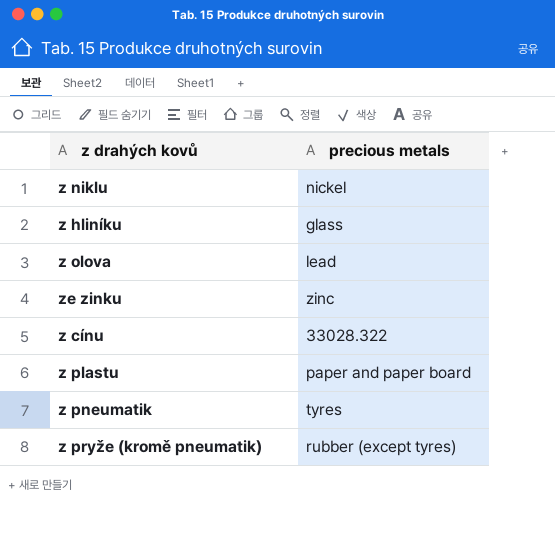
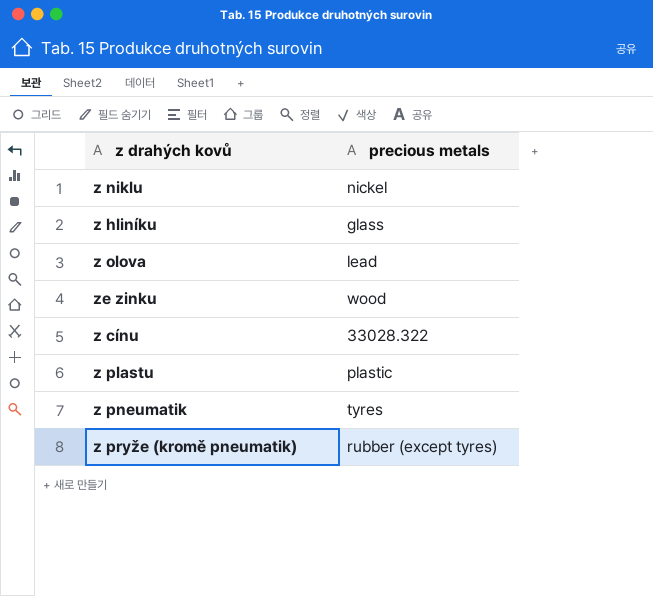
ze zinku | precious metals: zinc -> wood
z plastu | precious metals: paper and paper board -> plastic

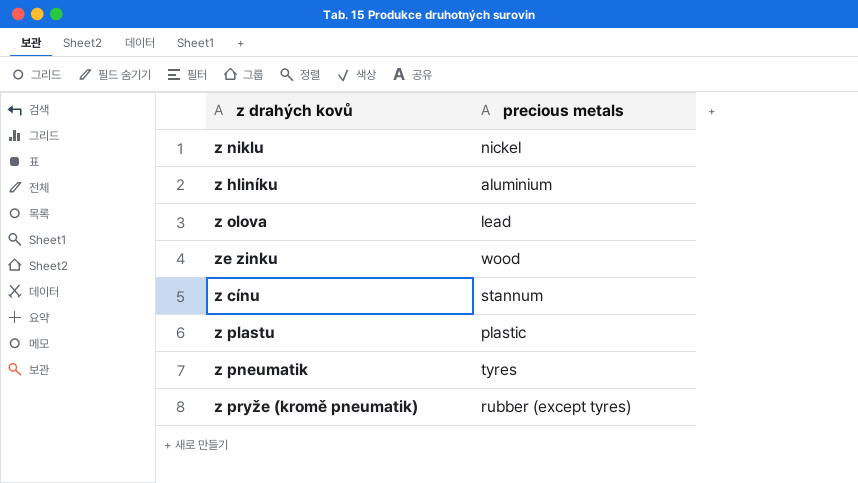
z hliníku | precious metals: glass -> aluminium
z cínu | precious metals: 33028.322 -> stannum

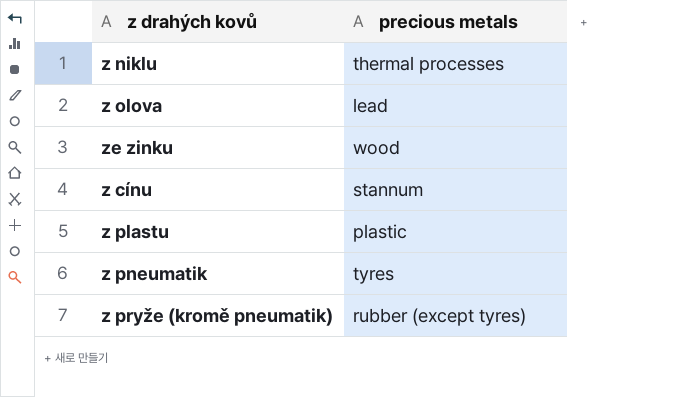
row z hliníku: aluminium -> none
z niklu | precious metals: nickel -> thermal processes

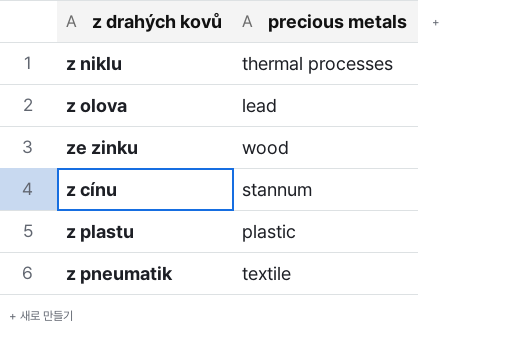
row z pryže (kromě pneumatik): rubber (except tyres) -> none
z pneumatik | precious metals: tyres -> textile

